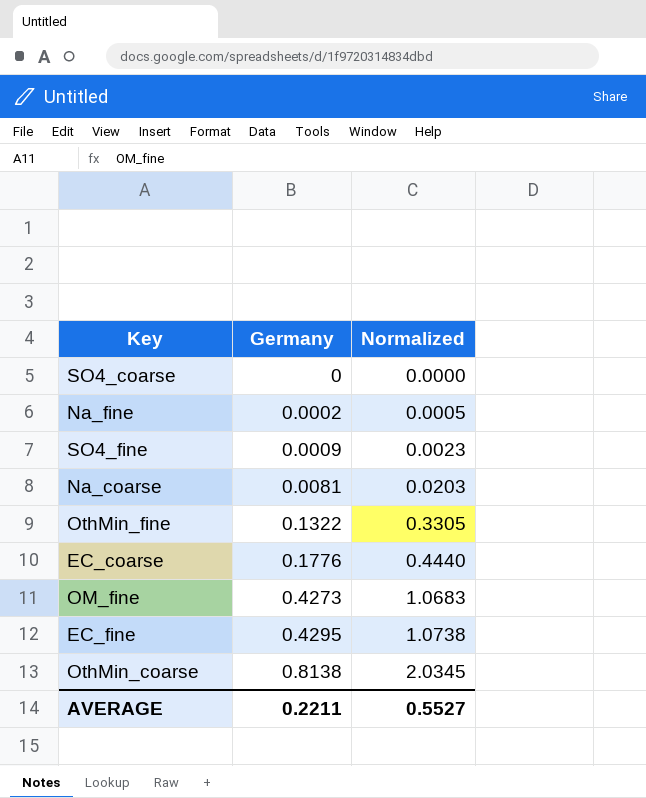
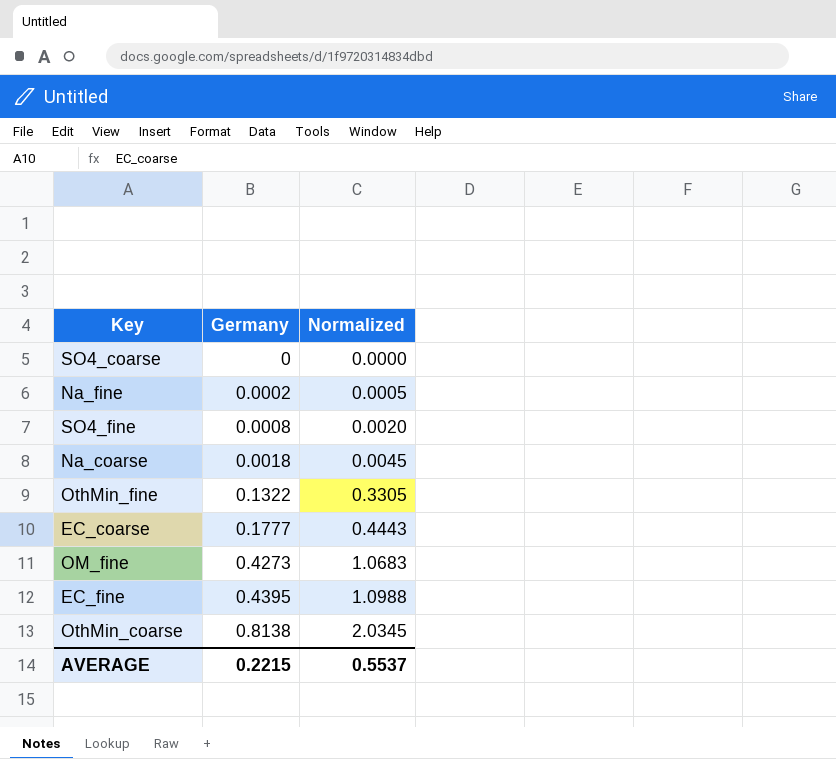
SO4_fine | Germany: 0.0009 -> 0.0008
SO4_fine | Normalized: 0.0023 -> 0.0020
Na_coarse | Germany: 0.0081 -> 0.0018
Na_coarse | Normalized: 0.0203 -> 0.0045
EC_coarse | Germany: 0.1776 -> 0.1777
EC_coarse | Normalized: 0.4440 -> 0.4443
EC_fine | Germany: 0.4295 -> 0.4395
EC_fine | Normalized: 1.0738 -> 1.0988
AVERAGE | Germany: 0.2211 -> 0.2215
AVERAGE | Normalized: 0.5527 -> 0.5537

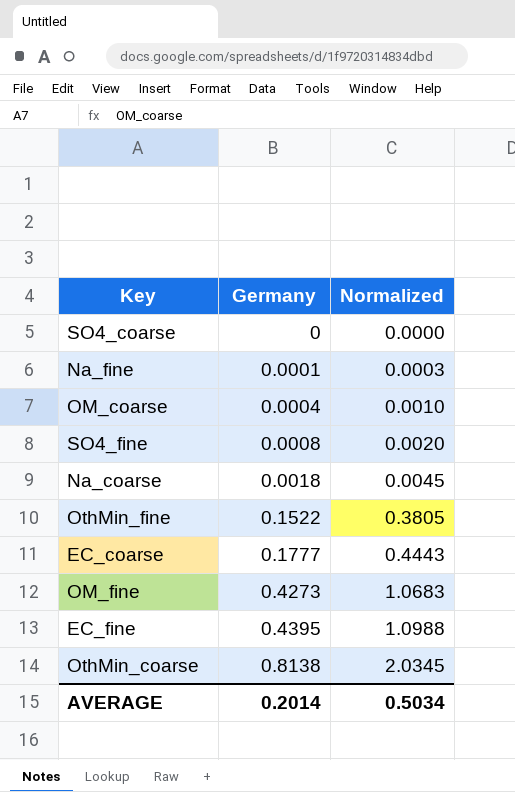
Na_fine | Germany: 0.0002 -> 0.0001
Na_fine | Normalized: 0.0005 -> 0.0003
row OM_coarse: none -> 0.0004 | 0.0010
OthMin_fine | Germany: 0.1322 -> 0.1522
OthMin_fine | Normalized: 0.3305 -> 0.3805
AVERAGE | Germany: 0.2215 -> 0.2014
AVERAGE | Normalized: 0.5537 -> 0.5034

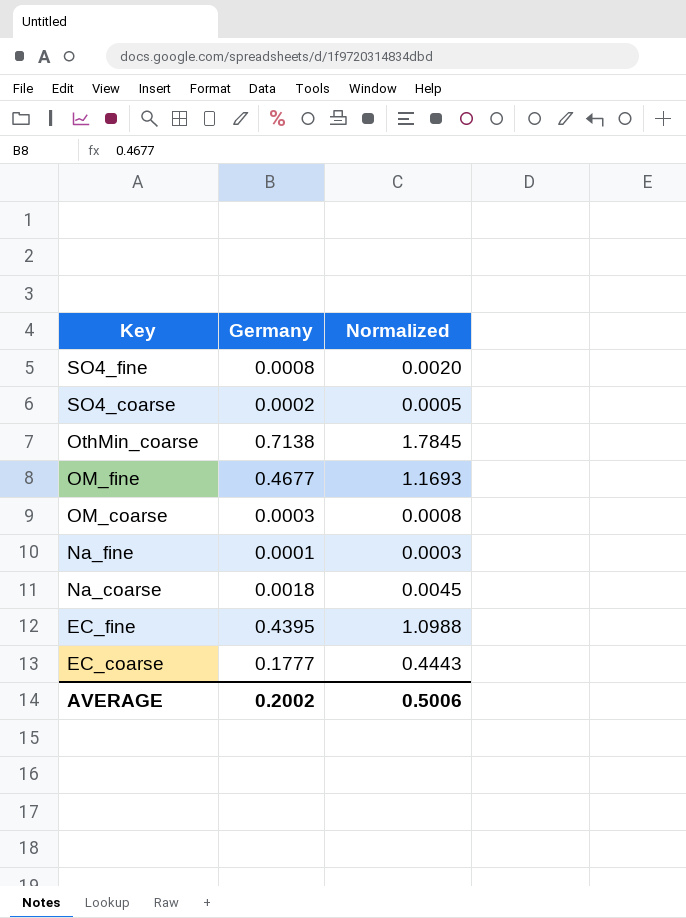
row order: Germany ascending -> Key descending
row OthMin_fine: 0.1522 | 0.3805 -> none
SO4_coarse | Germany: 0 -> 0.0002
SO4_coarse | Normalized: 0.0000 -> 0.0005
OthMin_coarse | Germany: 0.8138 -> 0.7138
OthMin_coarse | Normalized: 2.0345 -> 1.7845
OM_fine | Germany: 0.4273 -> 0.4677
OM_fine | Normalized: 1.0683 -> 1.1693
OM_coarse | Germany: 0.0004 -> 0.0003
OM_coarse | Normalized: 0.0010 -> 0.0008
AVERAGE | Germany: 0.2014 -> 0.2002
AVERAGE | Normalized: 0.5034 -> 0.5006

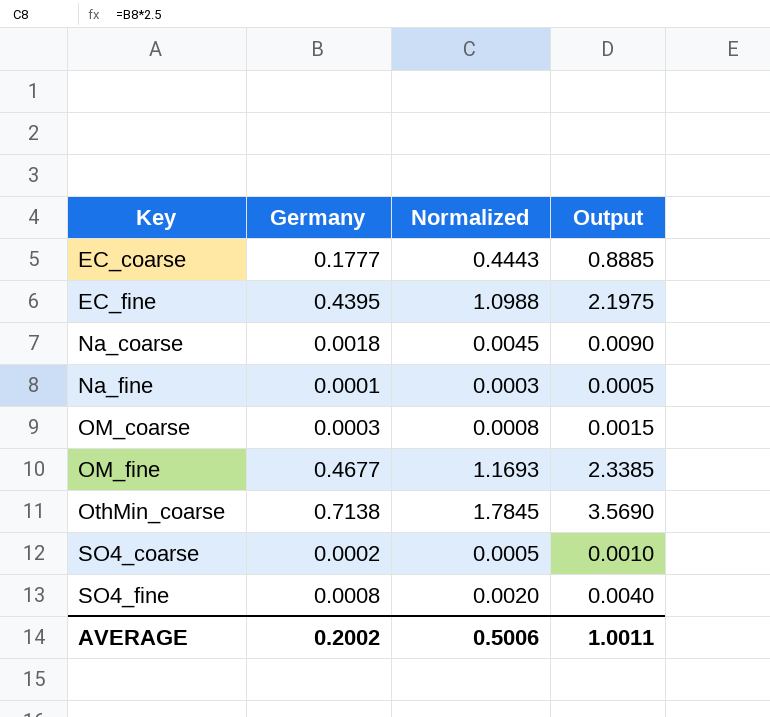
row order: Key descending -> Key ascending
column Output | formula: none -> [Germany] * 5

